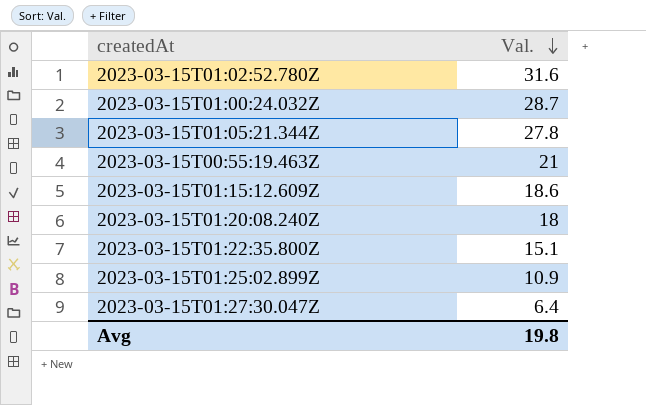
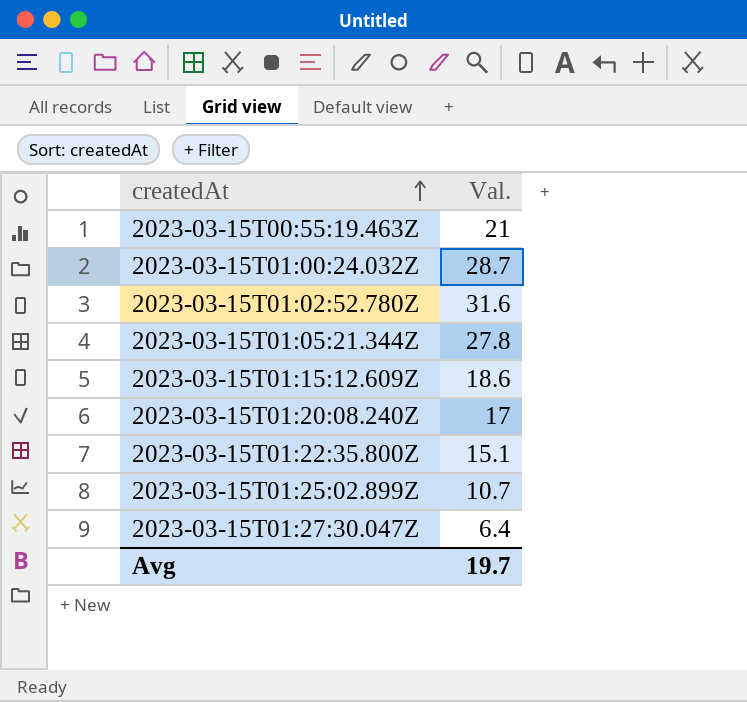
row order: Val. descending -> createdAt ascending
2023-03-15T01:20:08.240Z | Val.: 18 -> 17
2023-03-15T01:25:02.899Z | Val.: 10.9 -> 10.7
Avg | Val.: 19.8 -> 19.7

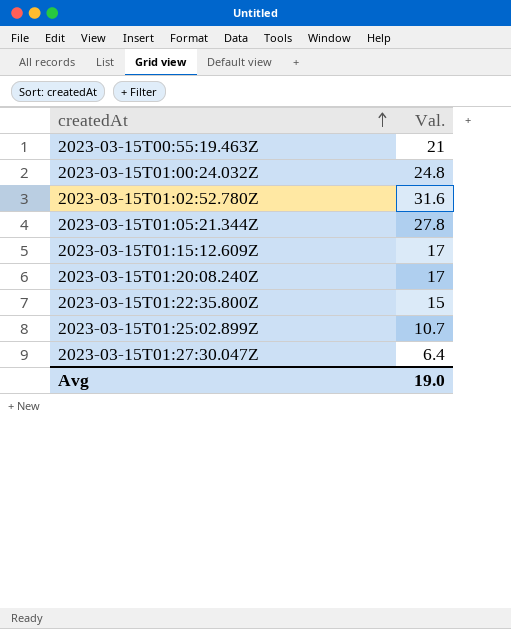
2023-03-15T01:00:24.032Z | Val.: 28.7 -> 24.8
2023-03-15T01:15:12.609Z | Val.: 18.6 -> 17
2023-03-15T01:22:35.800Z | Val.: 15.1 -> 15
Avg | Val.: 19.7 -> 19.0

